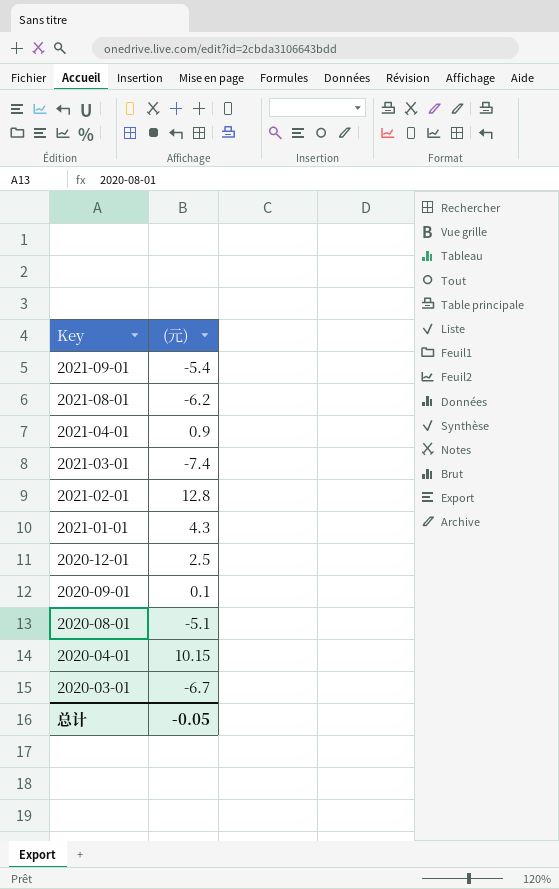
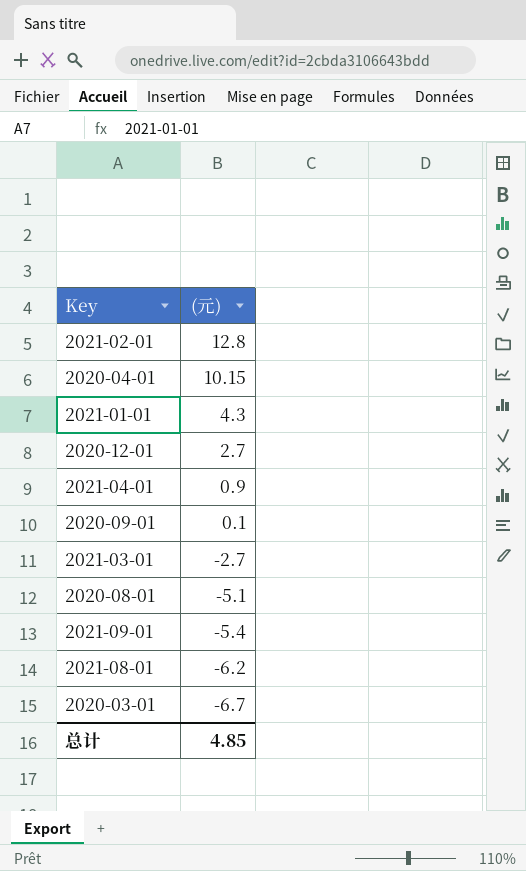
row order: Key descending -> (元) descending
2020-12-01 | (元): 2.5 -> 2.7
2021-03-01 | (元): -7.4 -> -2.7
总计 | (元): -0.05 -> 4.85

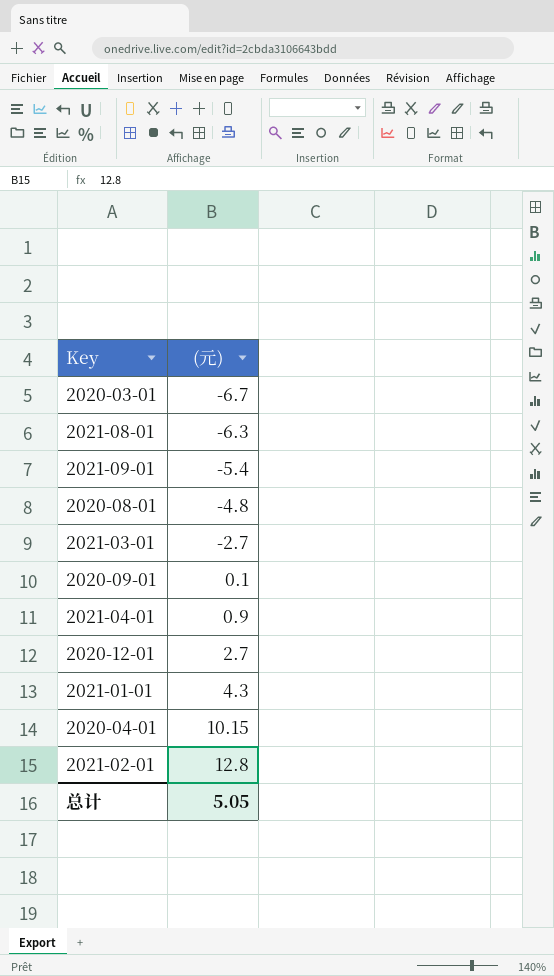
row order: (元) descending -> (元) ascending
2021-08-01 | (元): -6.2 -> -6.3
2020-08-01 | (元): -5.1 -> -4.8
总计 | (元): 4.85 -> 5.05

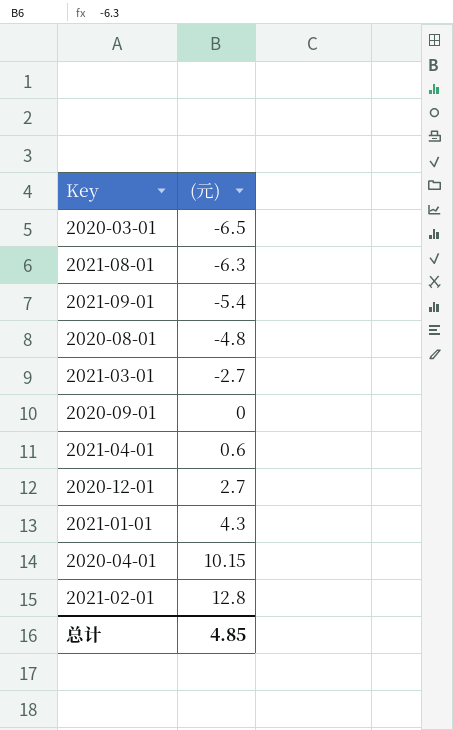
2020-03-01 | (元): -6.7 -> -6.5
2020-09-01 | (元): 0.1 -> 0
2021-04-01 | (元): 0.9 -> 0.6
总计 | (元): 5.05 -> 4.85

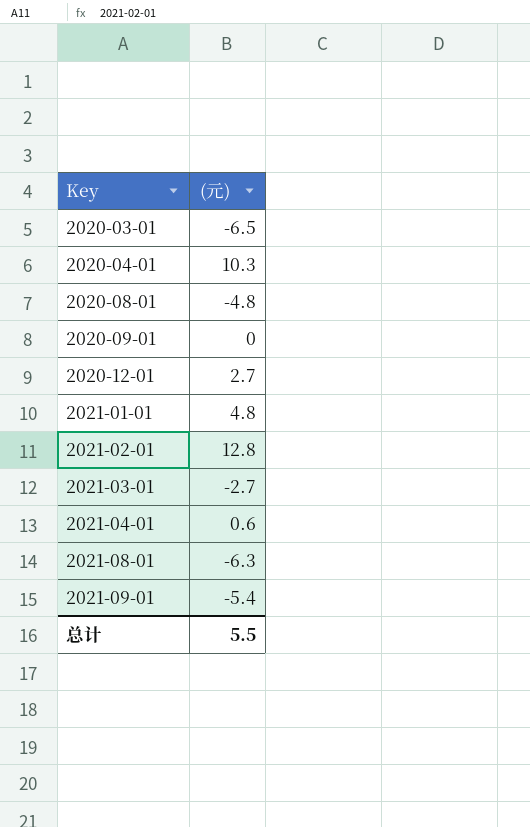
row order: (元) ascending -> Key ascending
2020-04-01 | (元): 10.15 -> 10.3
2021-01-01 | (元): 4.3 -> 4.8
总计 | (元): 4.85 -> 5.5

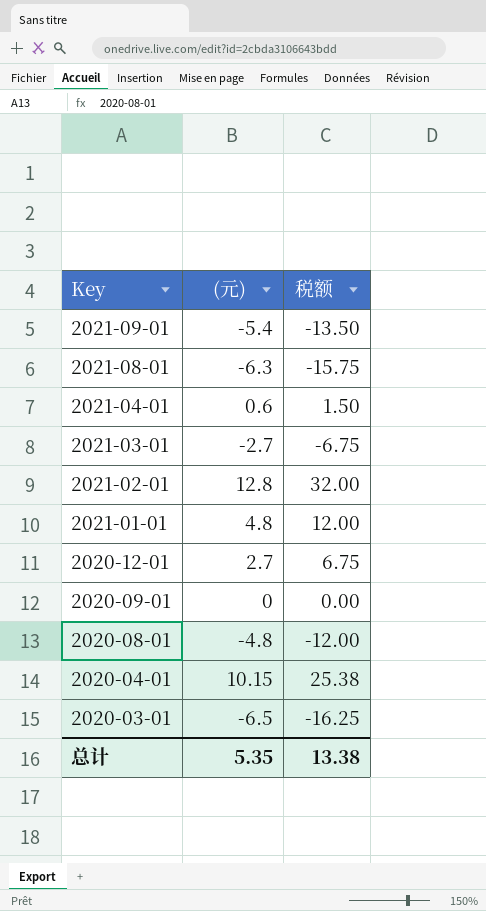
row order: Key ascending -> Key descending
column 税额 | formula: none -> [(元)] * 2.5
2020-04-01 | (元): 10.3 -> 10.15
总计 | (元): 5.5 -> 5.35

